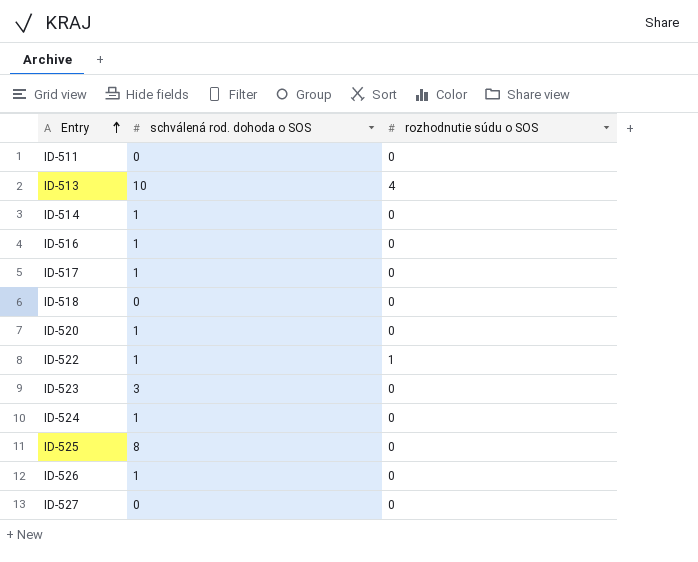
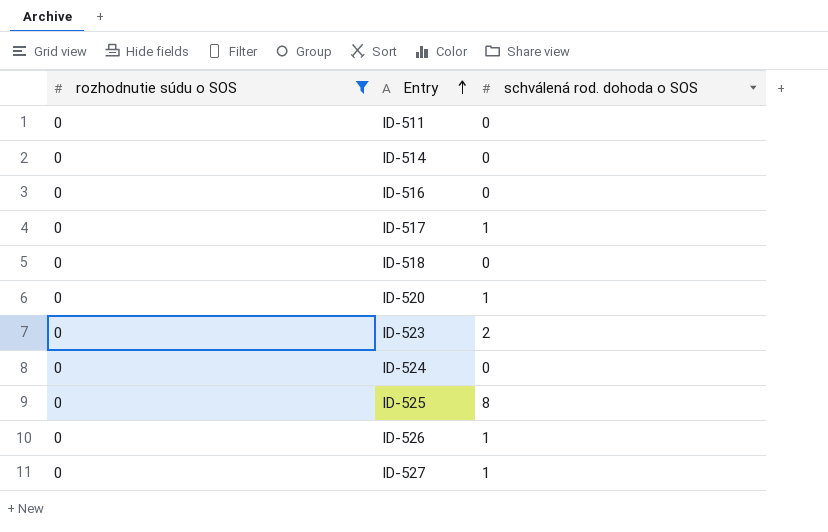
filter: none -> rozhodnutie súdu o SOS = 0
column rozhodnutie súdu o SOS | position: 3 -> 1
ID-514 | schválená rod. dohoda o SOS: 1 -> 0
ID-516 | schválená rod. dohoda o SOS: 1 -> 0
ID-523 | schválená rod. dohoda o SOS: 3 -> 2
ID-524 | schválená rod. dohoda o SOS: 1 -> 0
ID-527 | schválená rod. dohoda o SOS: 0 -> 1

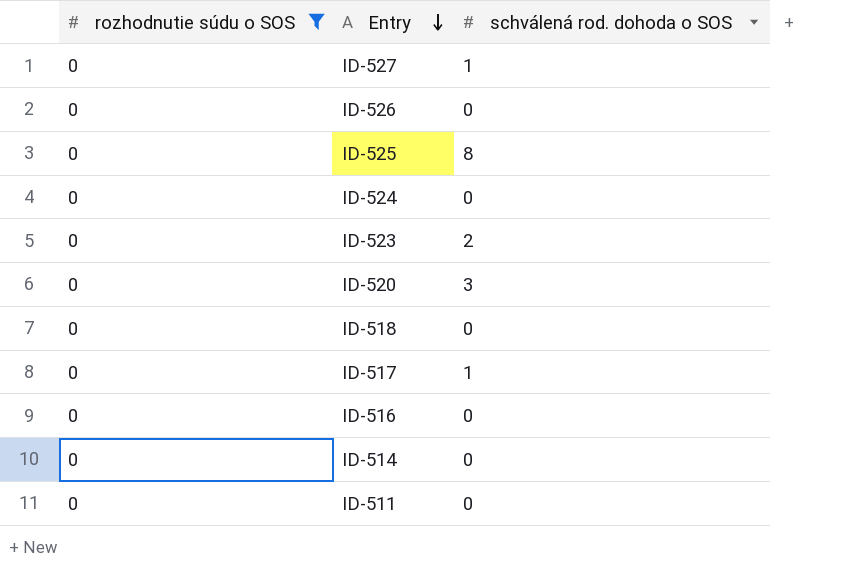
row order: Entry ascending -> Entry descending
ID-526 | schválená rod. dohoda o SOS: 1 -> 0
ID-520 | schválená rod. dohoda o SOS: 1 -> 3

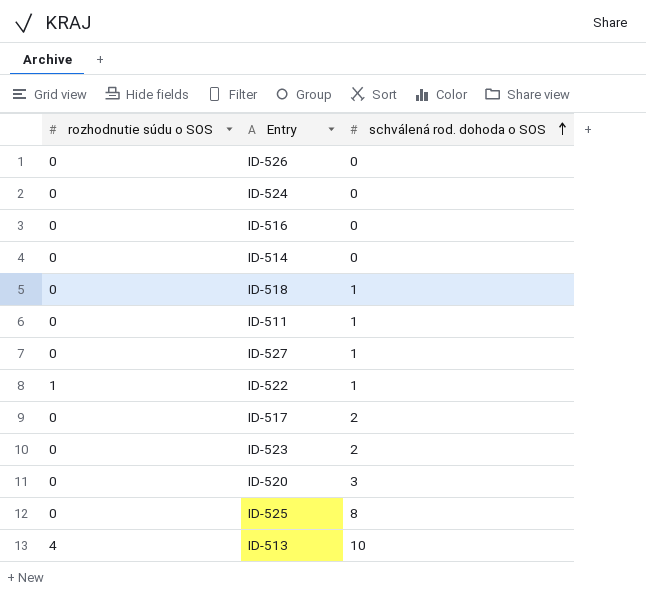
filter: rozhodnutie súdu o SOS = 0 -> none
row order: Entry descending -> schválená rod. dohoda o SOS ascending
ID-518 | schválená rod. dohoda o SOS: 0 -> 1
ID-511 | schválená rod. dohoda o SOS: 0 -> 1
ID-517 | schválená rod. dohoda o SOS: 1 -> 2

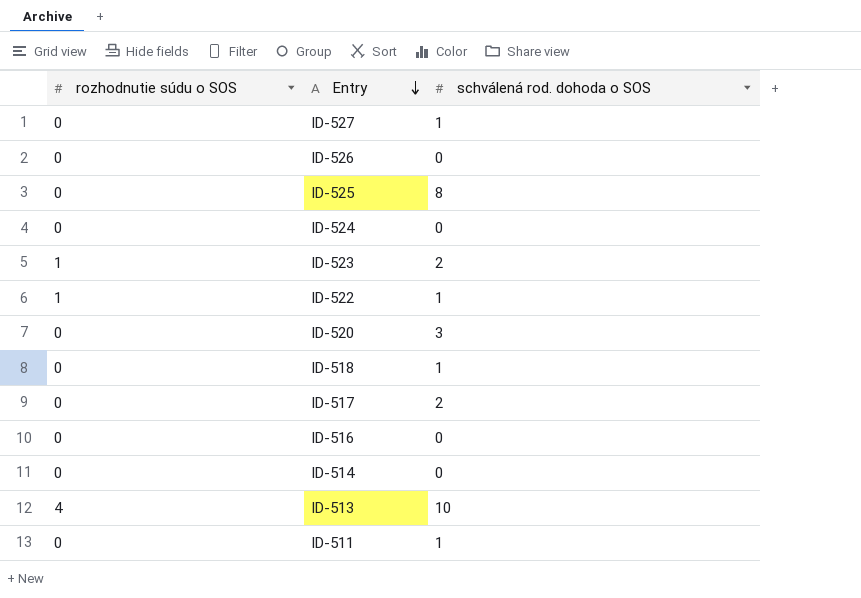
row order: schválená rod. dohoda o SOS ascending -> Entry descending
ID-523 | rozhodnutie súdu o SOS: 0 -> 1

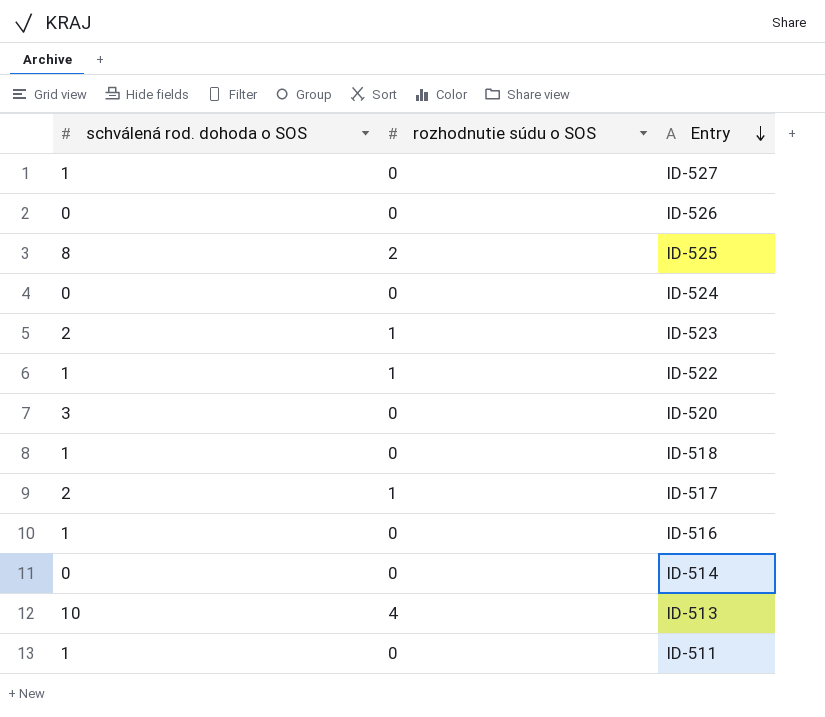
column schválená rod. dohoda o SOS | position: 3 -> 1
ID-525 | rozhodnutie súdu o SOS: 0 -> 2
ID-517 | rozhodnutie súdu o SOS: 0 -> 1
ID-516 | schválená rod. dohoda o SOS: 0 -> 1

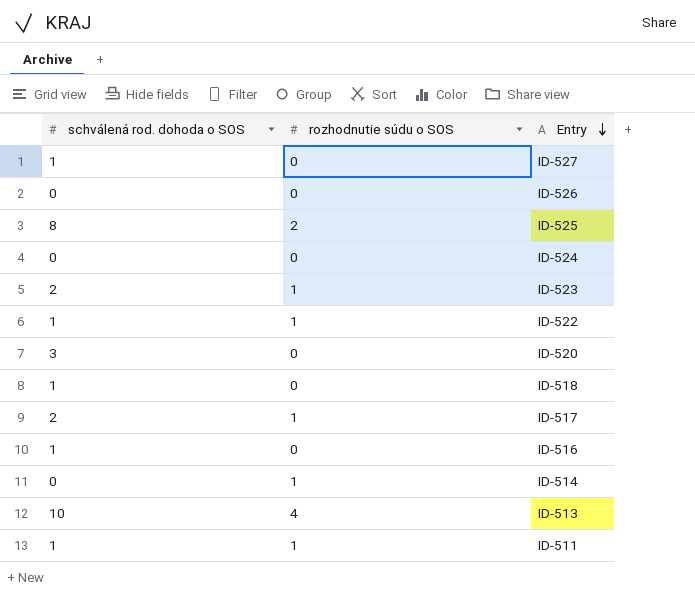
ID-514 | rozhodnutie súdu o SOS: 0 -> 1
ID-511 | rozhodnutie súdu o SOS: 0 -> 1

